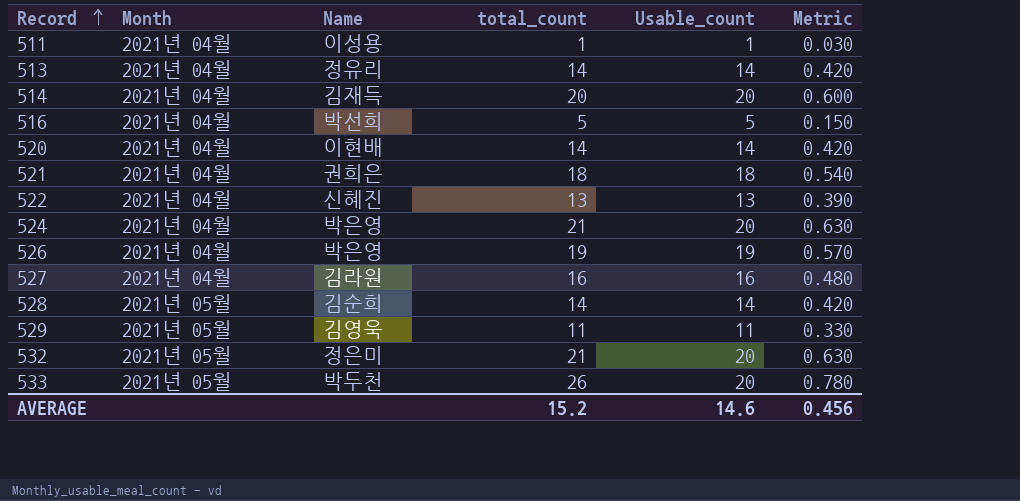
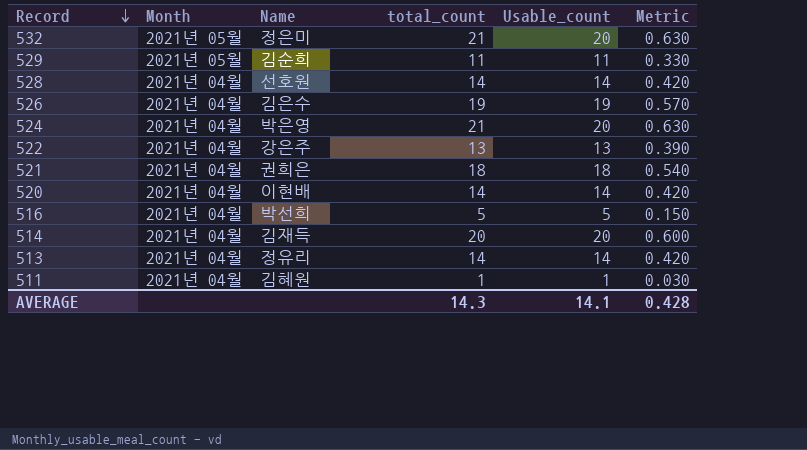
row order: Record ascending -> Record descending
row 527: 2021년 04월 | 김라원 | 16 | 16 | 0.480 -> none
row 533: 2021년 05월 | 박두천 | 26 | 20 | 0.780 -> none
529 | Name: 김영욱 -> 김순희
528 | Month: 2021년 05월 -> 2021년 04월
528 | Name: 김순희 -> 선호원
526 | Name: 박은영 -> 김은수
522 | Name: 신혜진 -> 강은주
511 | Name: 이성용 -> 김혜원
AVERAGE | total_count: 15.2 -> 14.3
AVERAGE | Usable_count: 14.6 -> 14.1
AVERAGE | Metric: 0.456 -> 0.428

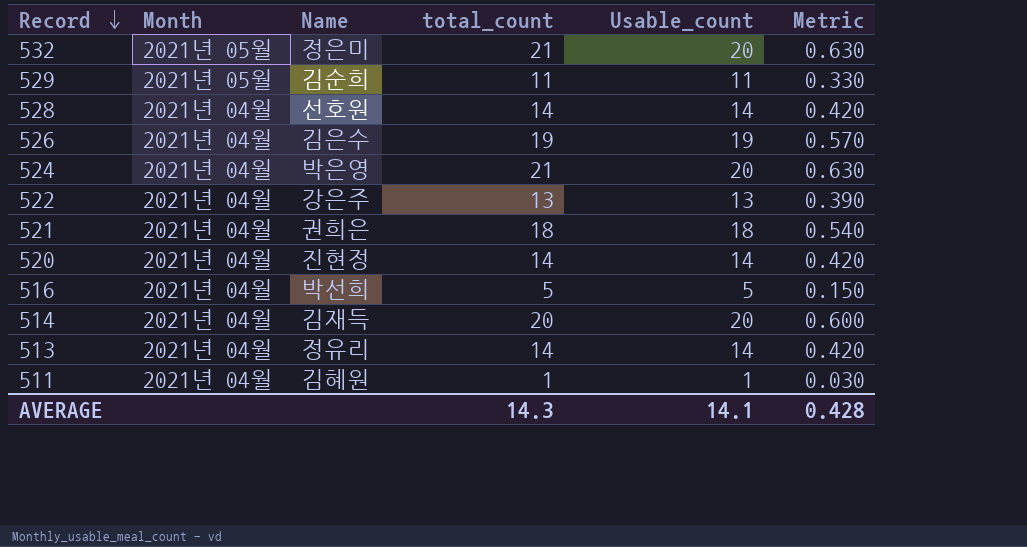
520 | Name: 이현배 -> 진현정

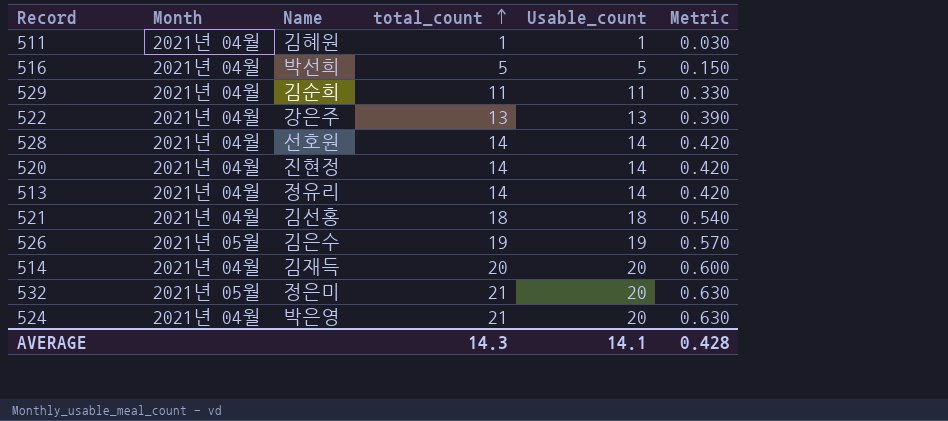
row order: Record descending -> total_count ascending
529 | Month: 2021년 05월 -> 2021년 04월
521 | Name: 권희은 -> 김선홍
526 | Month: 2021년 04월 -> 2021년 05월

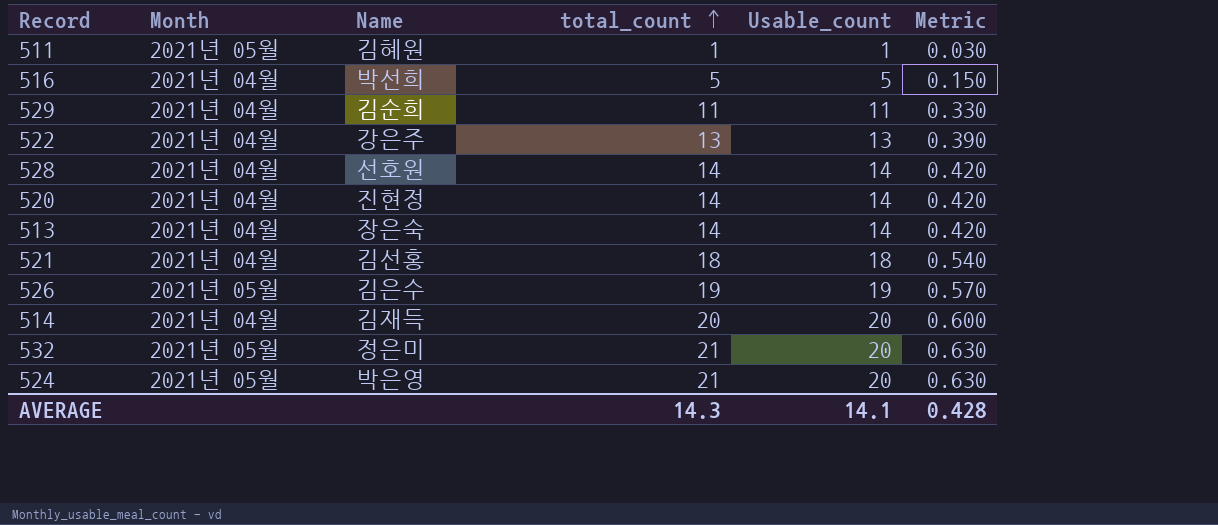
511 | Month: 2021년 04월 -> 2021년 05월
513 | Name: 정유리 -> 장은숙
524 | Month: 2021년 04월 -> 2021년 05월

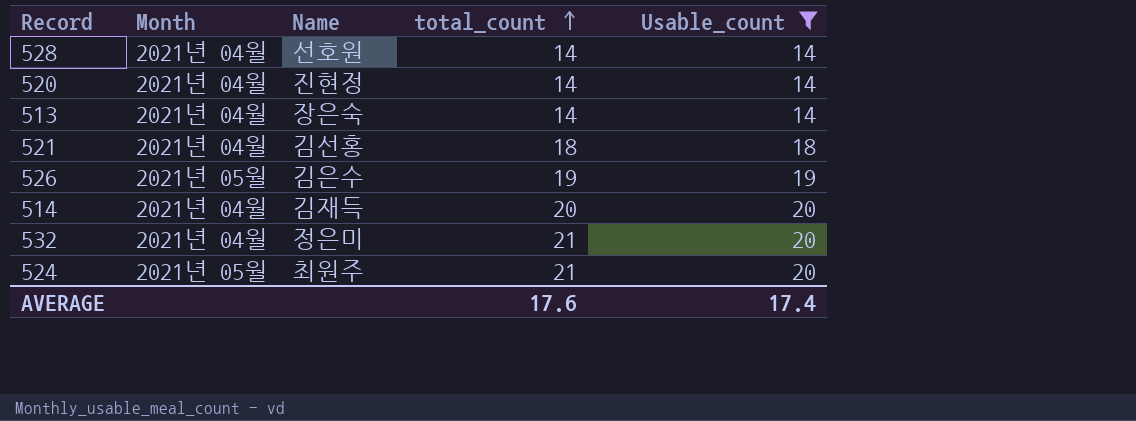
filter: none -> Usable_count >= 14
column Metric | formula: [total_count] * 0.03 -> none
532 | Month: 2021년 05월 -> 2021년 04월
524 | Name: 박은영 -> 최원주
AVERAGE | total_count: 14.3 -> 17.6
AVERAGE | Usable_count: 14.1 -> 17.4

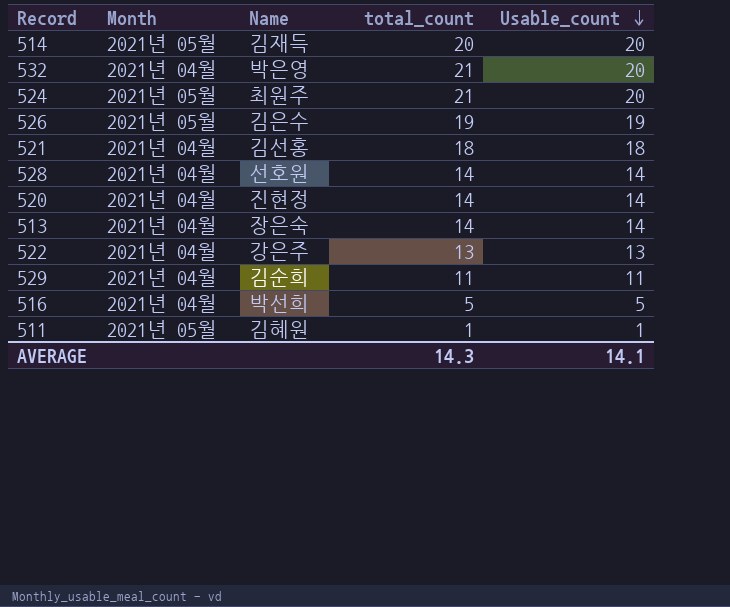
filter: Usable_count >= 14 -> none
row order: total_count ascending -> Usable_count descending
514 | Month: 2021년 04월 -> 2021년 05월
532 | Name: 정은미 -> 박은영
AVERAGE | total_count: 17.6 -> 14.3
AVERAGE | Usable_count: 17.4 -> 14.1

